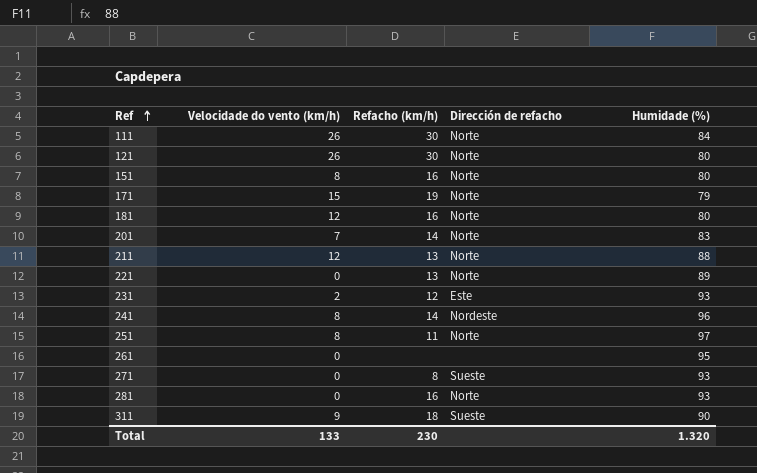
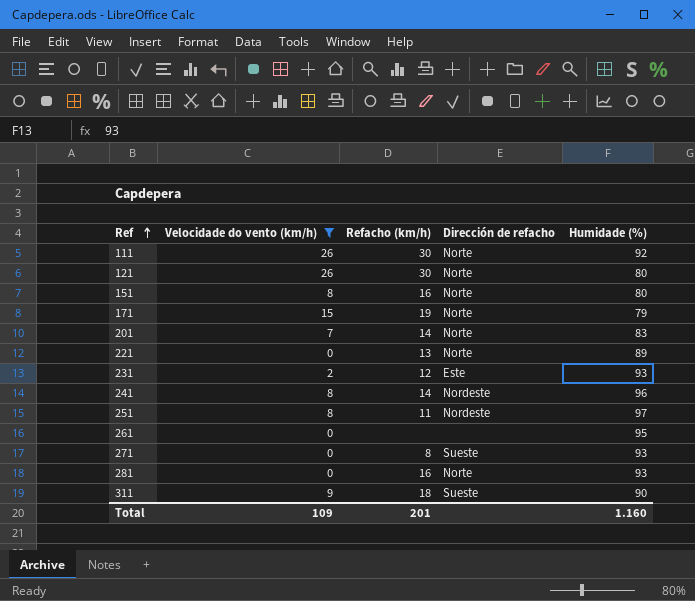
filter: none -> Velocidade do vento (km/h) != 12
111 | Humidade (%): 84 -> 92
251 | Dirección de refacho: Norte -> Nordeste
Total | Velocidade do vento (km/h): 133 -> 109
Total | Refacho (km/h): 230 -> 201
Total | Humidade (%): 1.320 -> 1.160

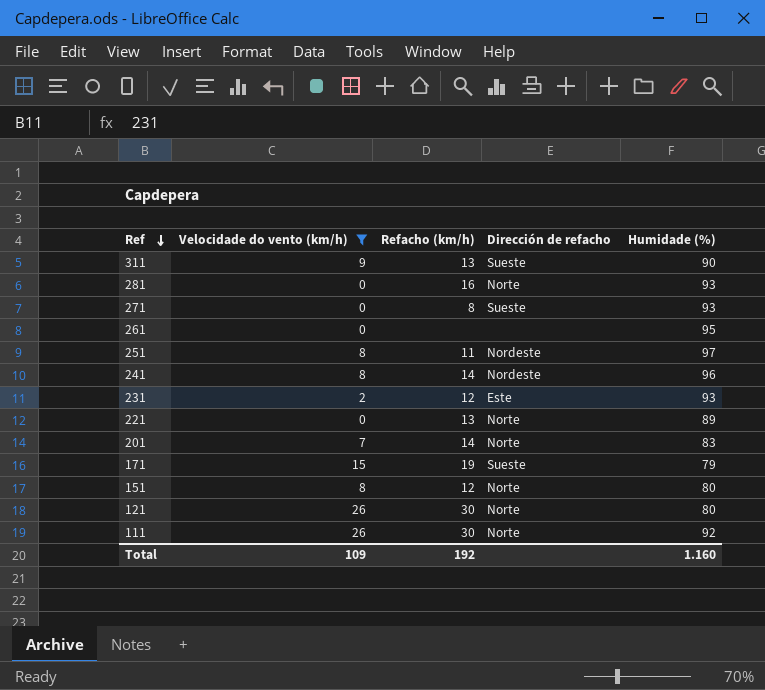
row order: Ref ascending -> Ref descending
311 | Refacho (km/h): 18 -> 13
171 | Dirección de refacho: Norte -> Sueste
151 | Refacho (km/h): 16 -> 12
Total | Refacho (km/h): 201 -> 192

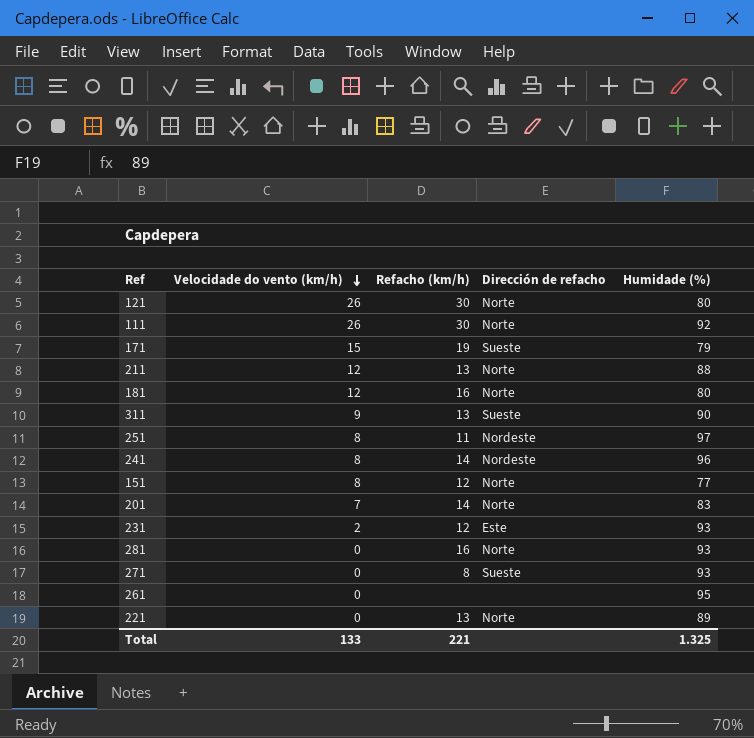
filter: Velocidade do vento (km/h) != 12 -> none
row order: Ref descending -> Velocidade do vento (km/h) descending
151 | Humidade (%): 80 -> 77
Total | Velocidade do vento (km/h): 109 -> 133
Total | Refacho (km/h): 192 -> 221
Total | Humidade (%): 1.160 -> 1.325

